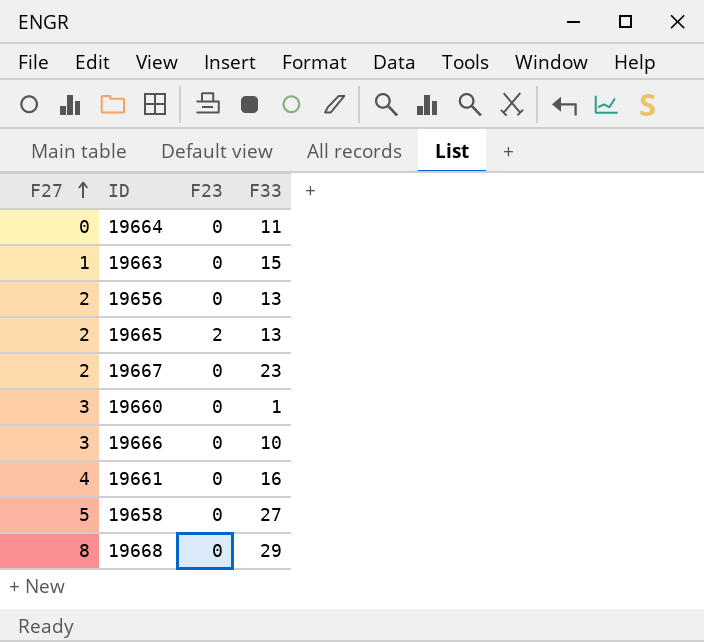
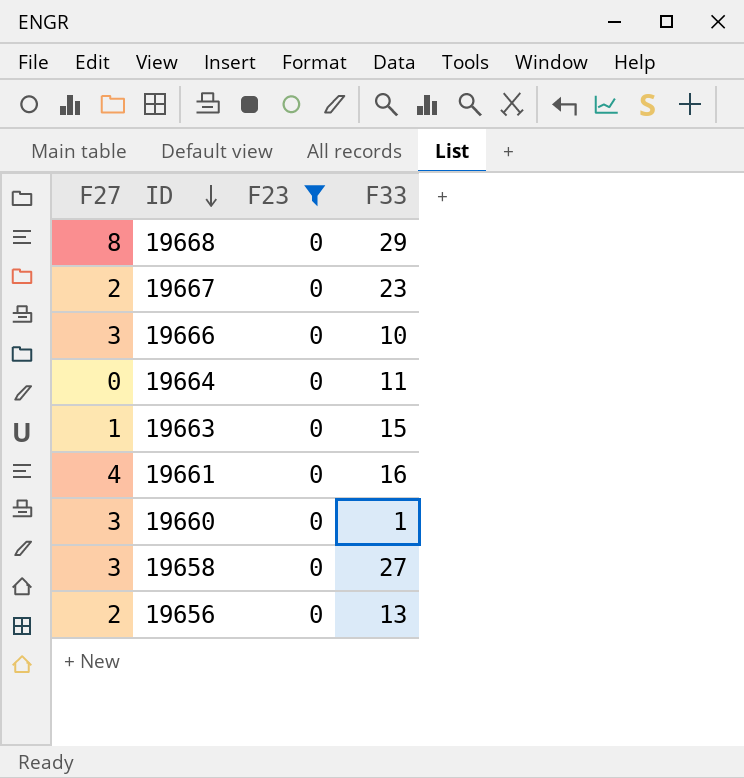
filter: none -> F23 = 0
row order: F27 ascending -> ID descending
19658 | F27: 5 -> 3

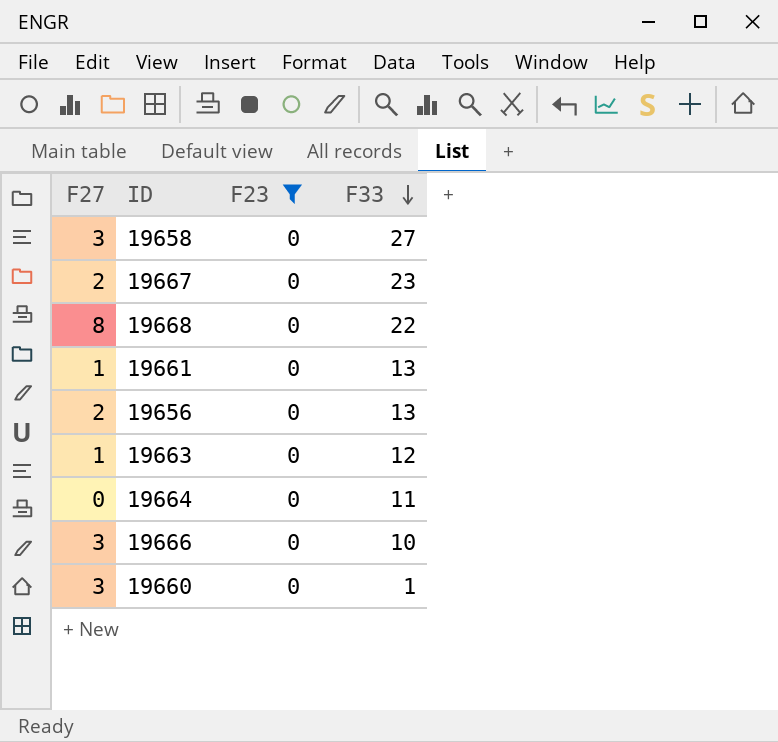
row order: ID descending -> F33 descending
19668 | F33: 29 -> 22
19661 | F27: 4 -> 1
19661 | F33: 16 -> 13
19663 | F33: 15 -> 12

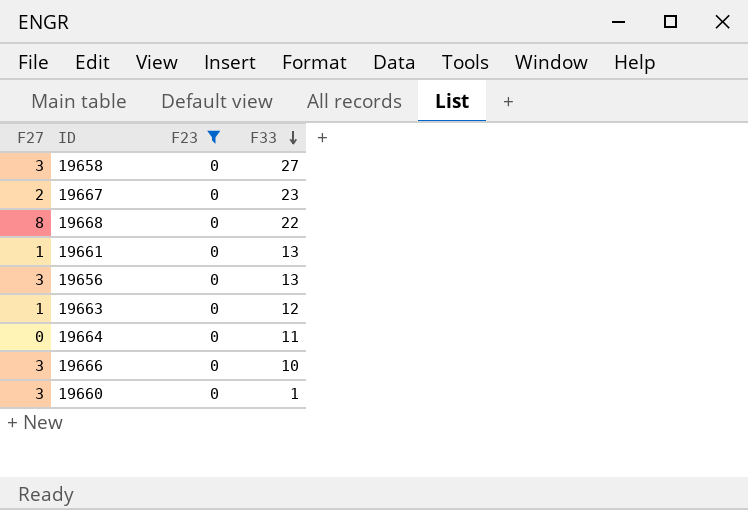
19656 | F27: 2 -> 3

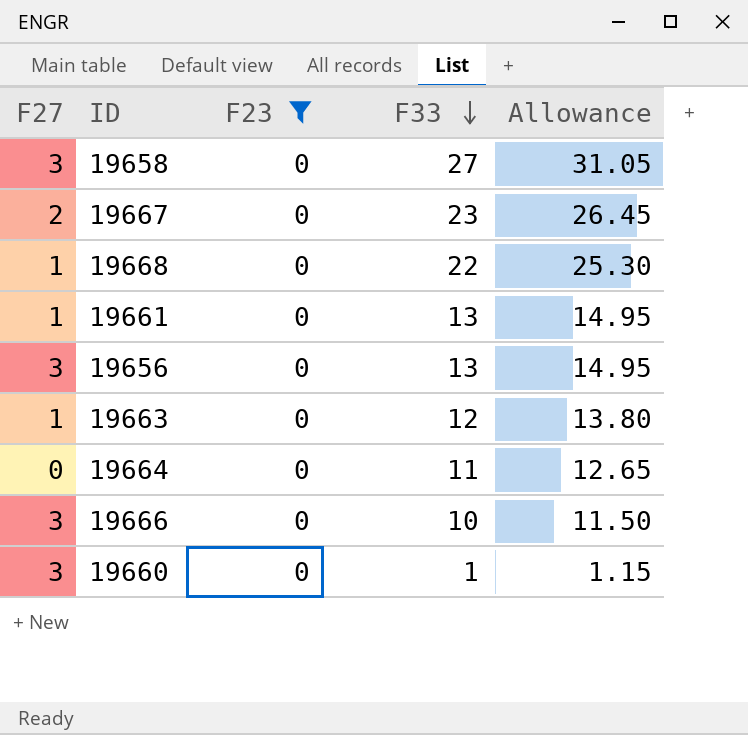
column Allowance | formula: none -> [F33] * 1.15
19668 | F27: 8 -> 1

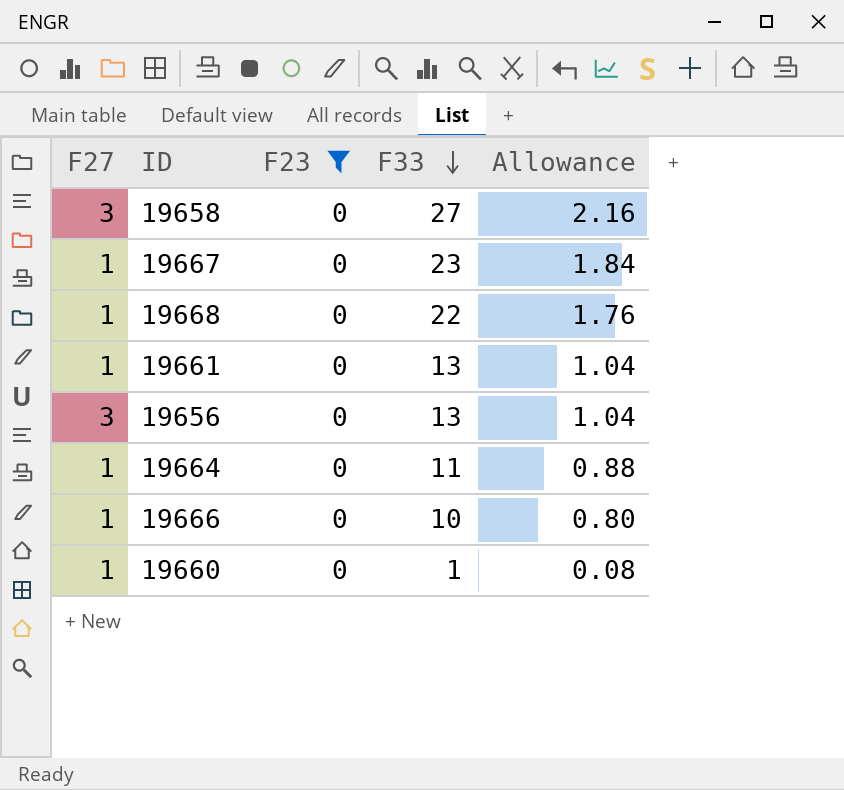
column Allowance | formula: [F33] * 1.15 -> [F33] * 0.08
row 19663: 1 | 0 | 12 | 13.80 -> none
19667 | F27: 2 -> 1
19664 | F27: 0 -> 1
19666 | F27: 3 -> 1
19660 | F27: 3 -> 1

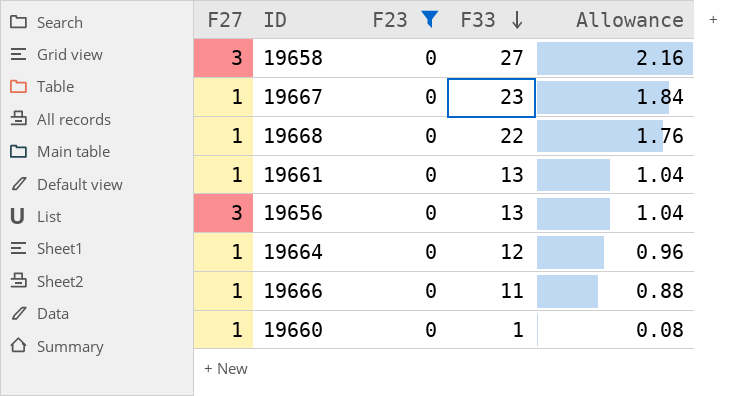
19664 | F33: 11 -> 12
19664 | Allowance: 0.88 -> 0.96
19666 | F33: 10 -> 11
19666 | Allowance: 0.80 -> 0.88

